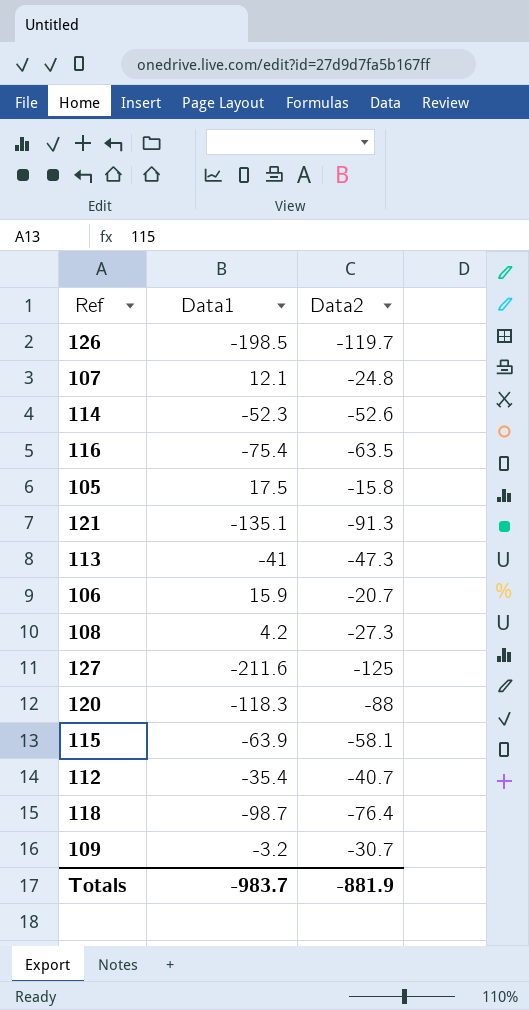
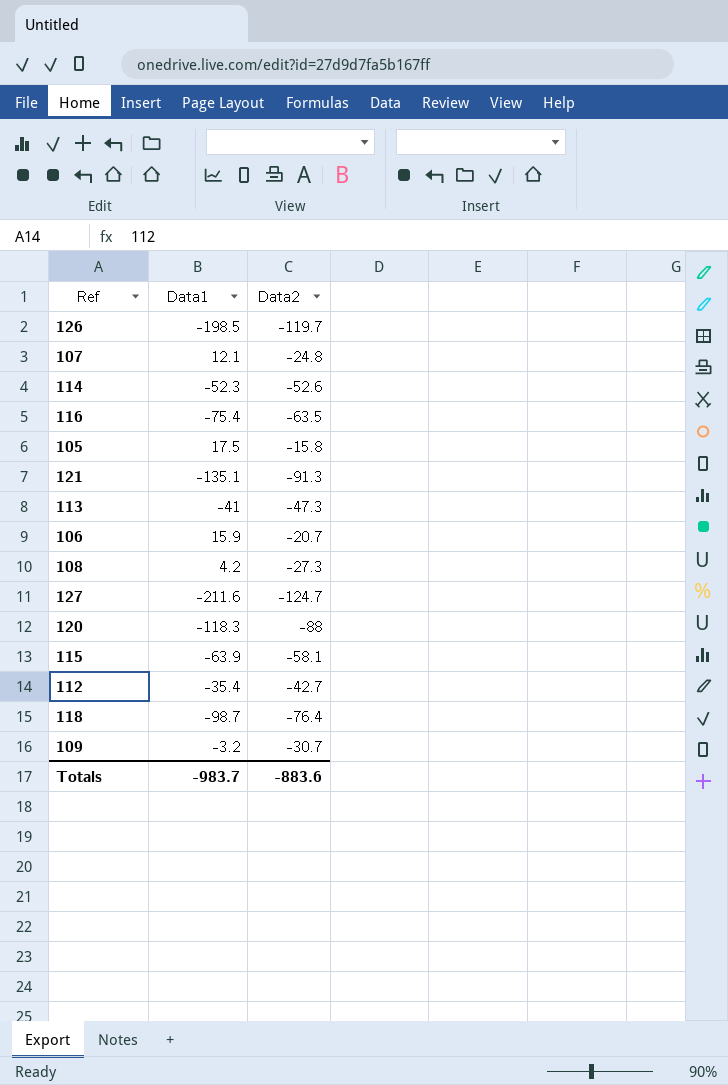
127 | Data2: -125 -> -124.7
112 | Data2: -40.7 -> -42.7
Totals | Data2: -881.9 -> -883.6

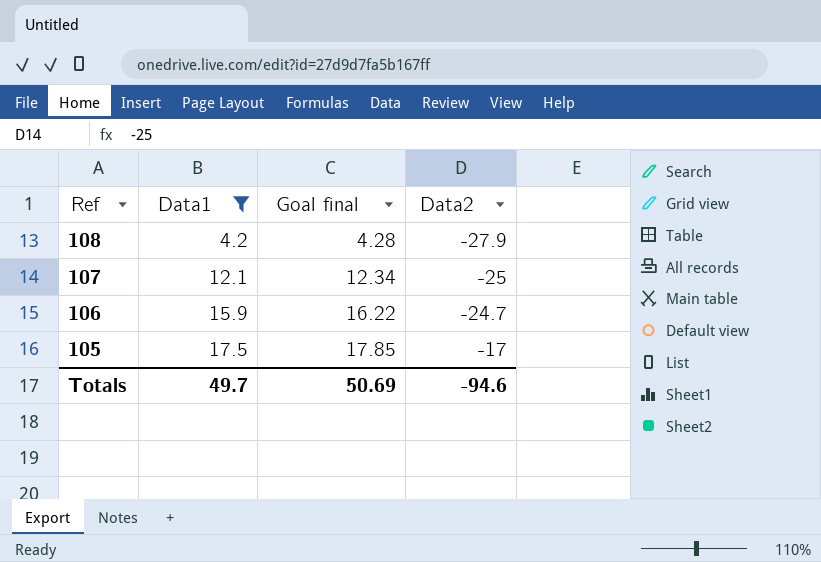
filter: none -> Data1 >= 4.2
row order: none -> Ref descending
column Goal final | formula: none -> [Data1] * 1.02
108 | Data2: -27.3 -> -27.9
107 | Data2: -24.8 -> -25
106 | Data2: -20.7 -> -24.7
105 | Data2: -15.8 -> -17
Totals | Data1: -983.7 -> 49.7
Totals | Data2: -883.6 -> -94.6

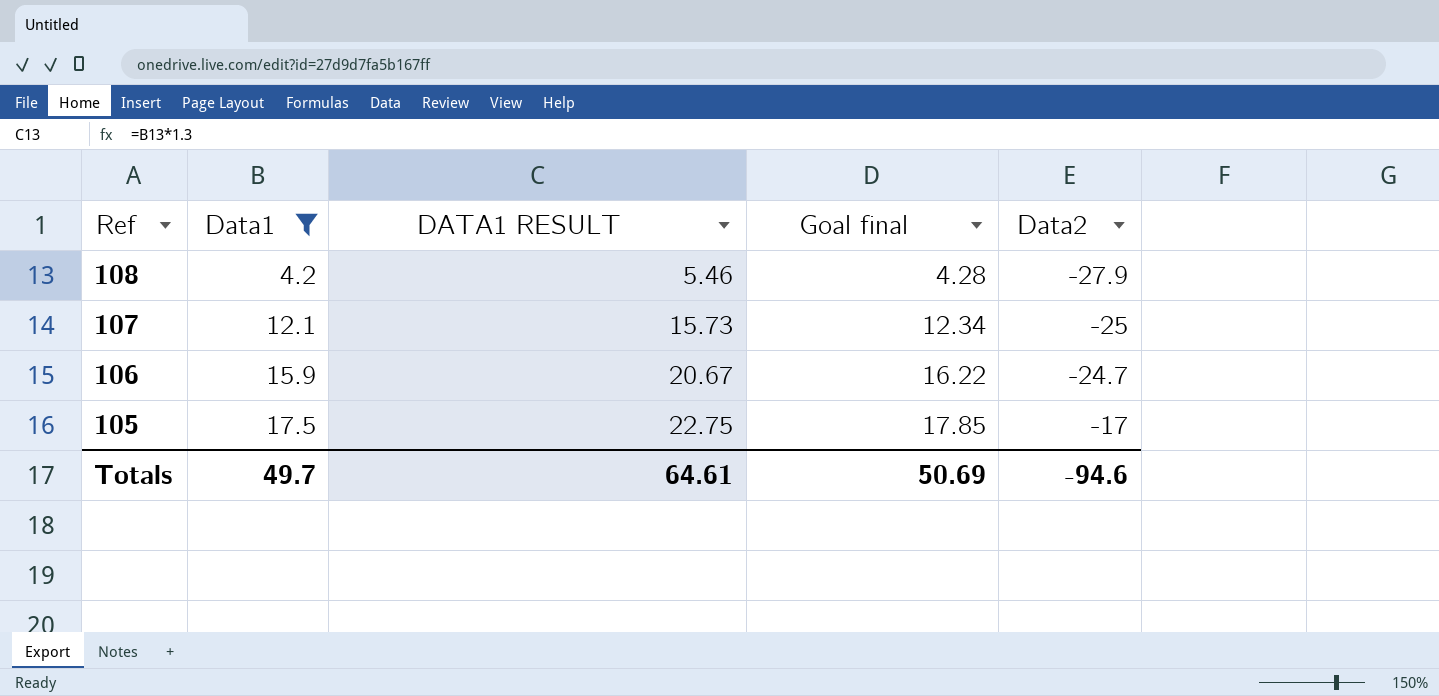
column DATA1 RESULT | formula: none -> [Data1] * 1.3

